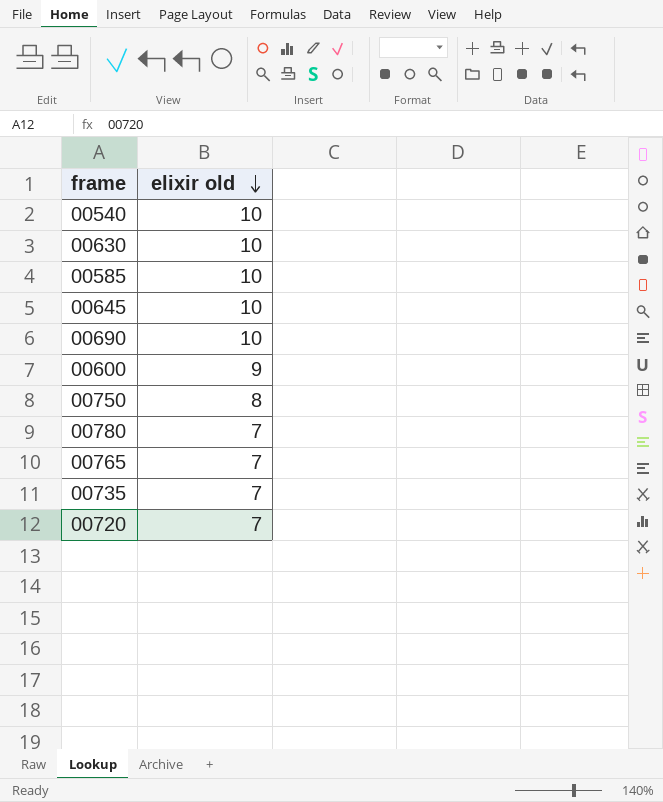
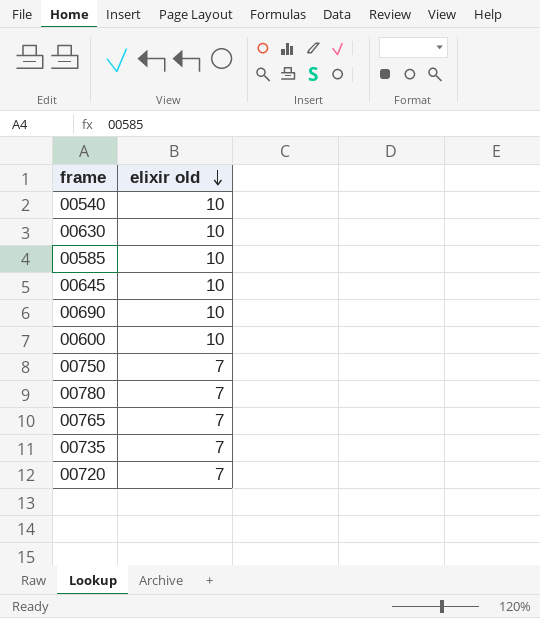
00600 | elixir old: 9 -> 10
00750 | elixir old: 8 -> 7

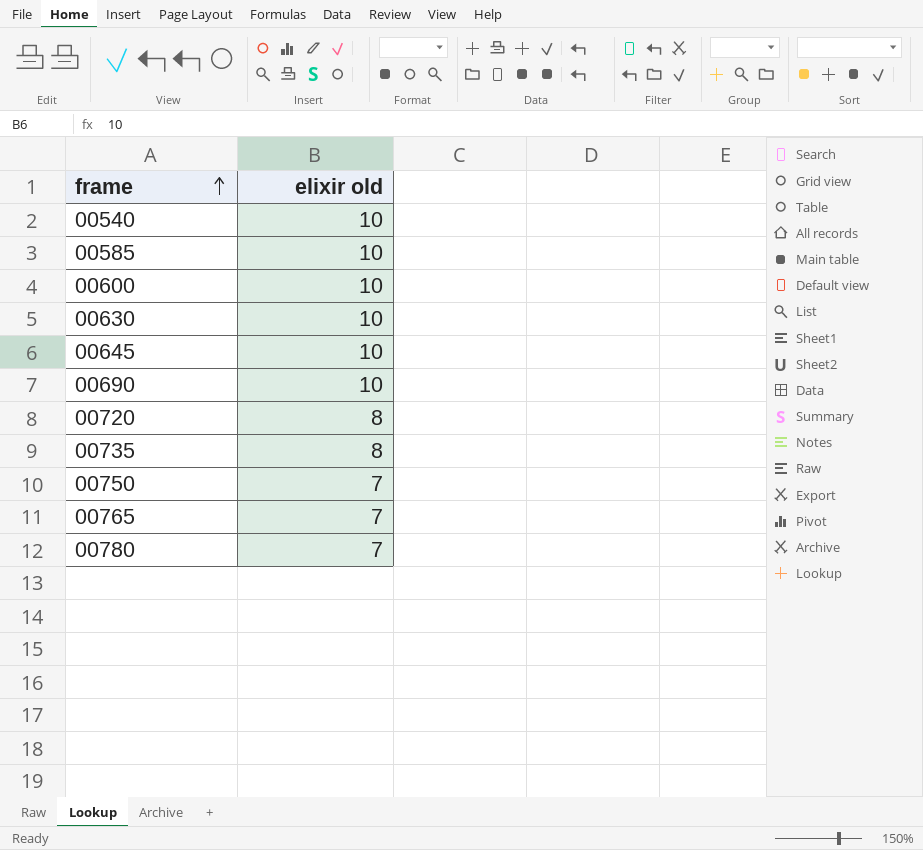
row order: elixir old descending -> frame ascending
00720 | elixir old: 7 -> 8
00735 | elixir old: 7 -> 8

